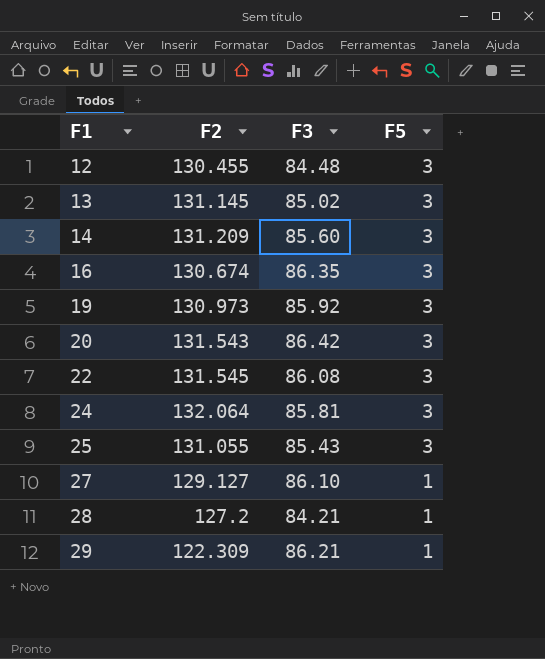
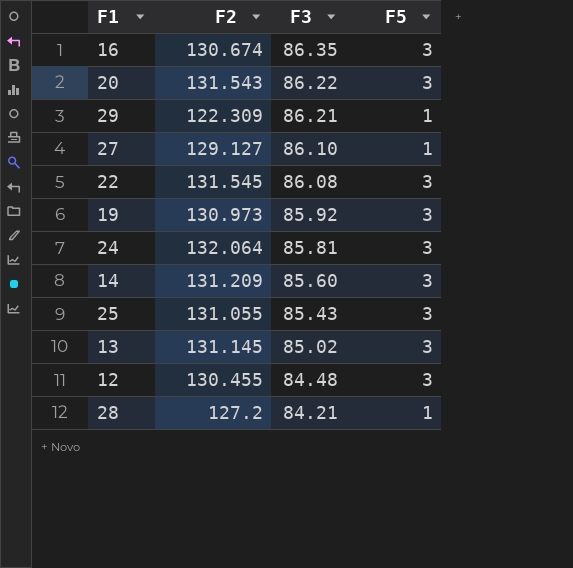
row order: F1 ascending -> F3 descending
20 | F3: 86.42 -> 86.22

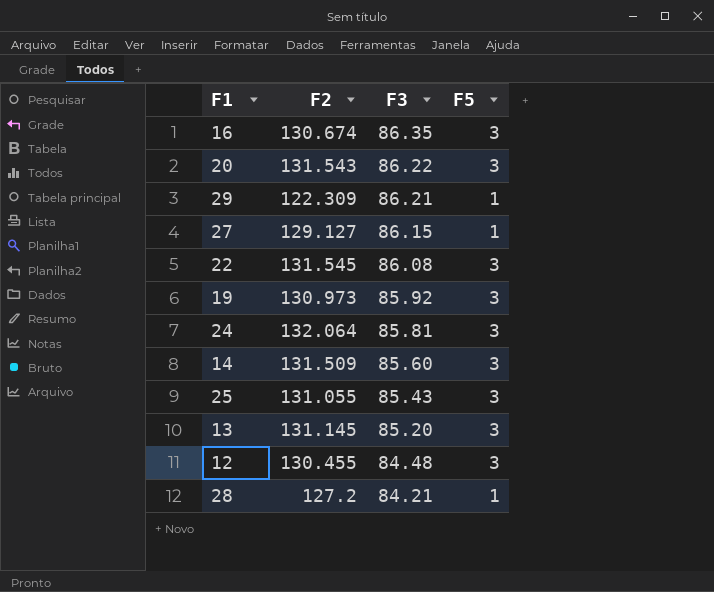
27 | F3: 86.10 -> 86.15
14 | F2: 131.209 -> 131.509
13 | F3: 85.02 -> 85.20

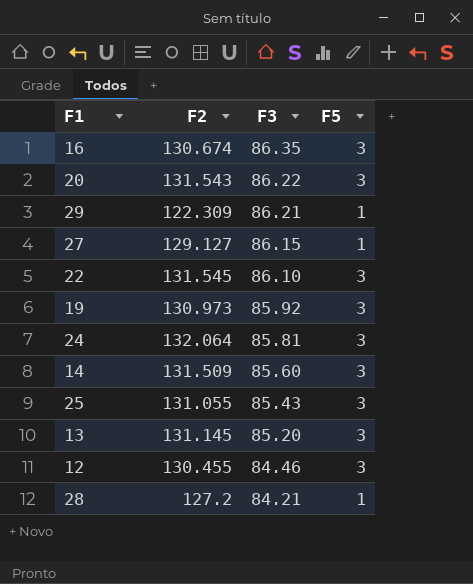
22 | F3: 86.08 -> 86.10
12 | F3: 84.48 -> 84.46

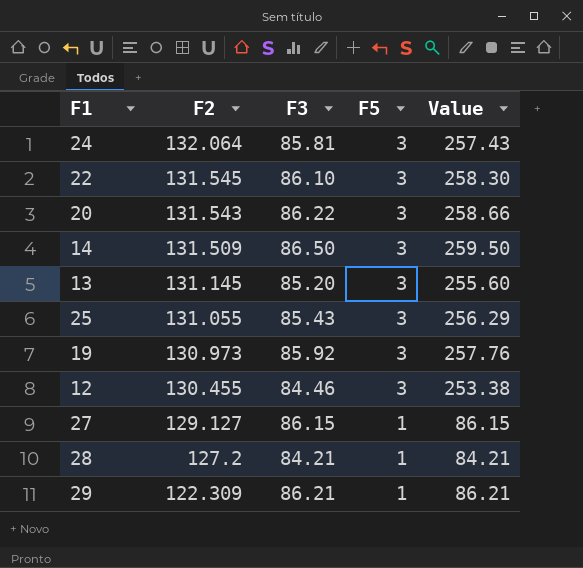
row order: F3 descending -> F2 descending
column Value | formula: none -> [F3] * [F5]
row 16: 130.674 | 86.35 | 3 -> none
14 | F3: 85.60 -> 86.50

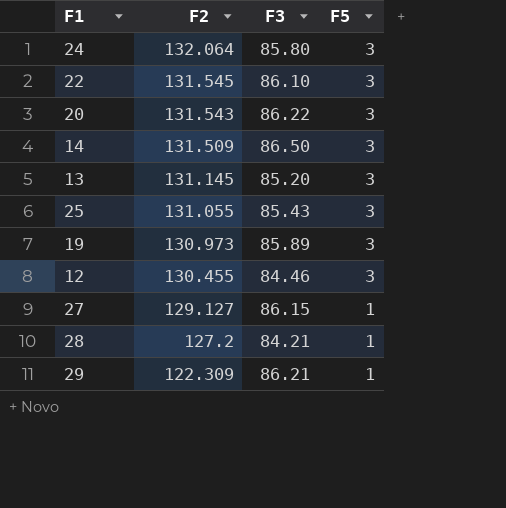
column Value | formula: [F3] * [F5] -> none
24 | F3: 85.81 -> 85.80
19 | F3: 85.92 -> 85.89

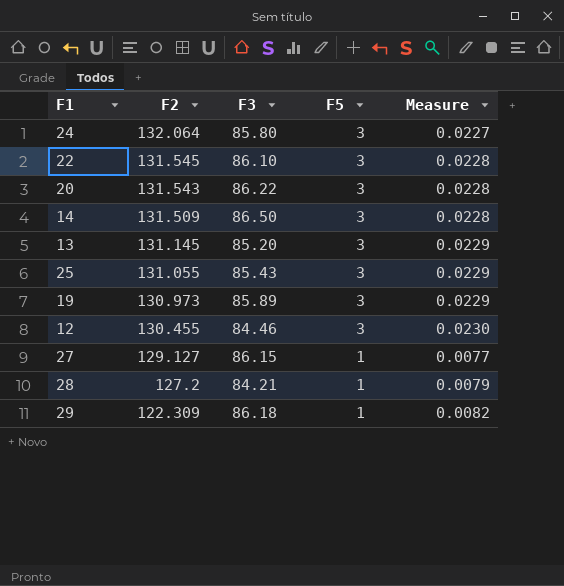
column Measure | formula: none -> [F5] / [F2]
29 | F3: 86.21 -> 86.18

